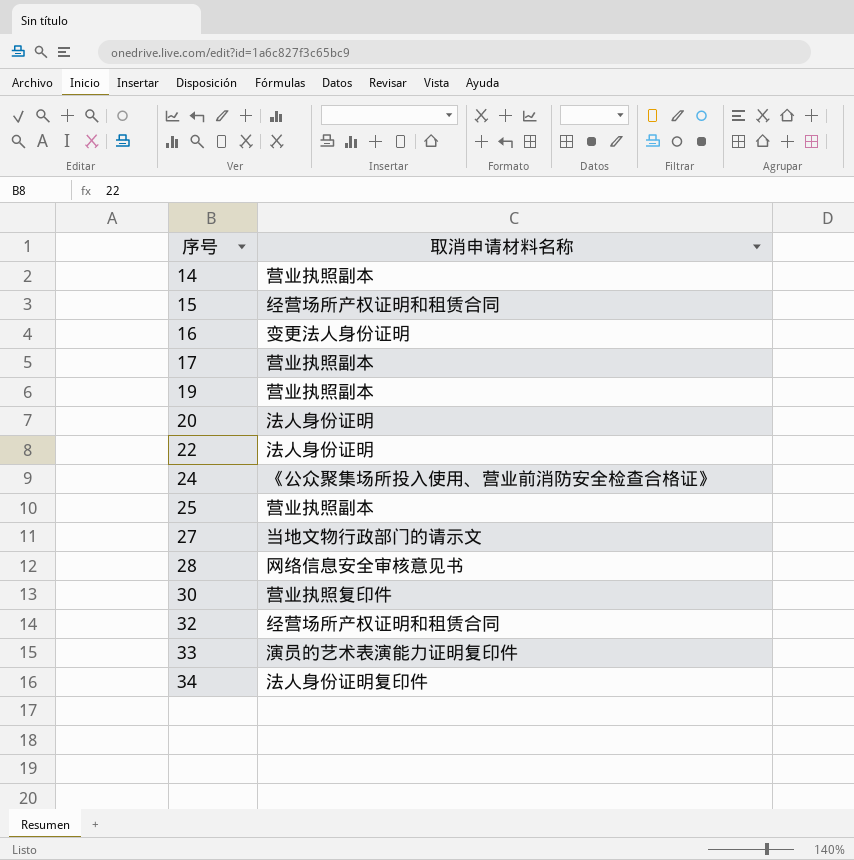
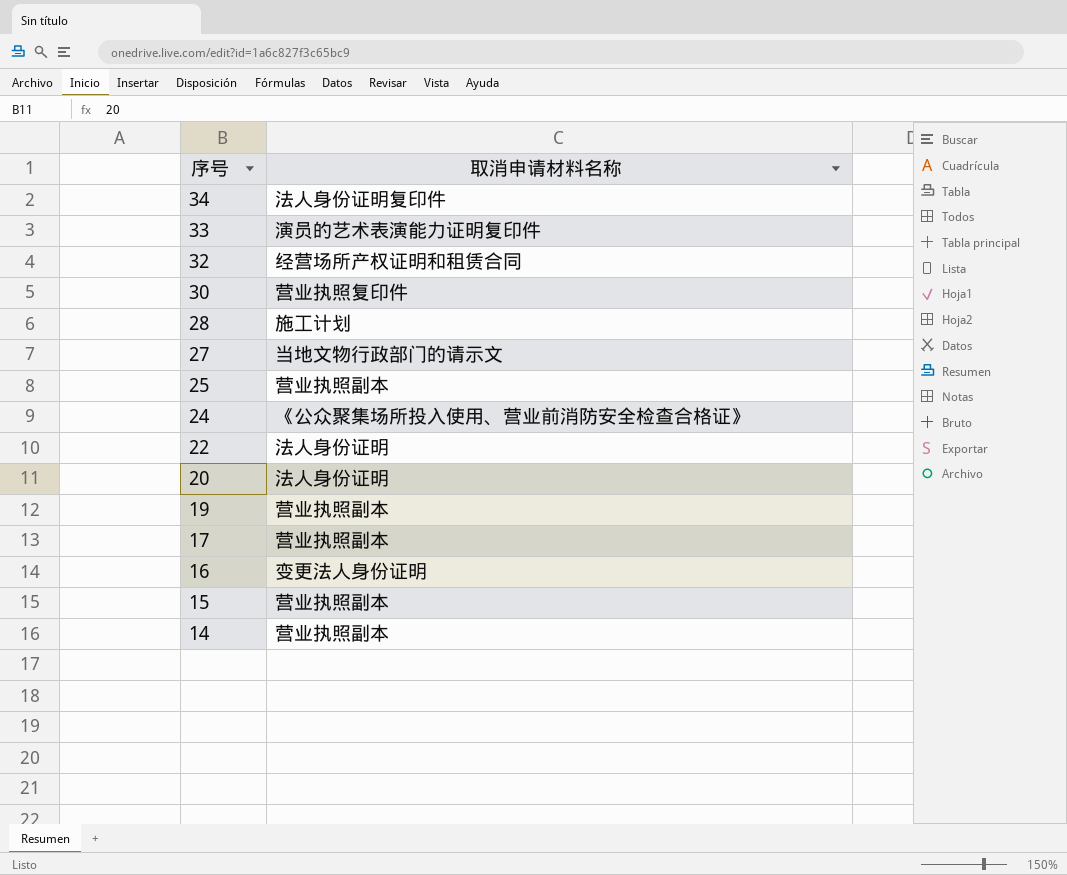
row order: 序号 ascending -> 序号 descending
28 | 取消申请材料名称: 网络信息安全审核意见书 -> 施工计划
15 | 取消申请材料名称: 经营场所产权证明和租赁合同 -> 营业执照副本

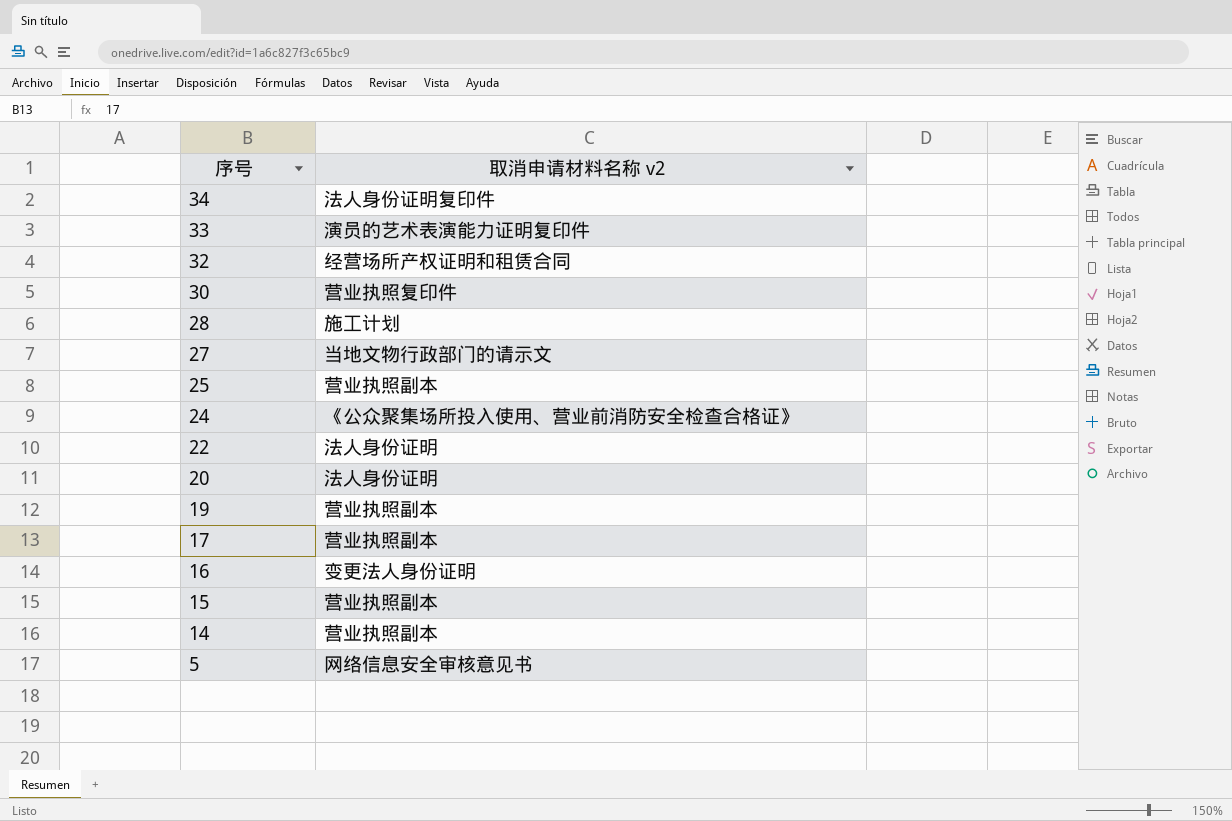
column name: 取消申请材料名称 -> 取消申请材料名称 v2
row 5: none -> 网络信息安全审核意见书

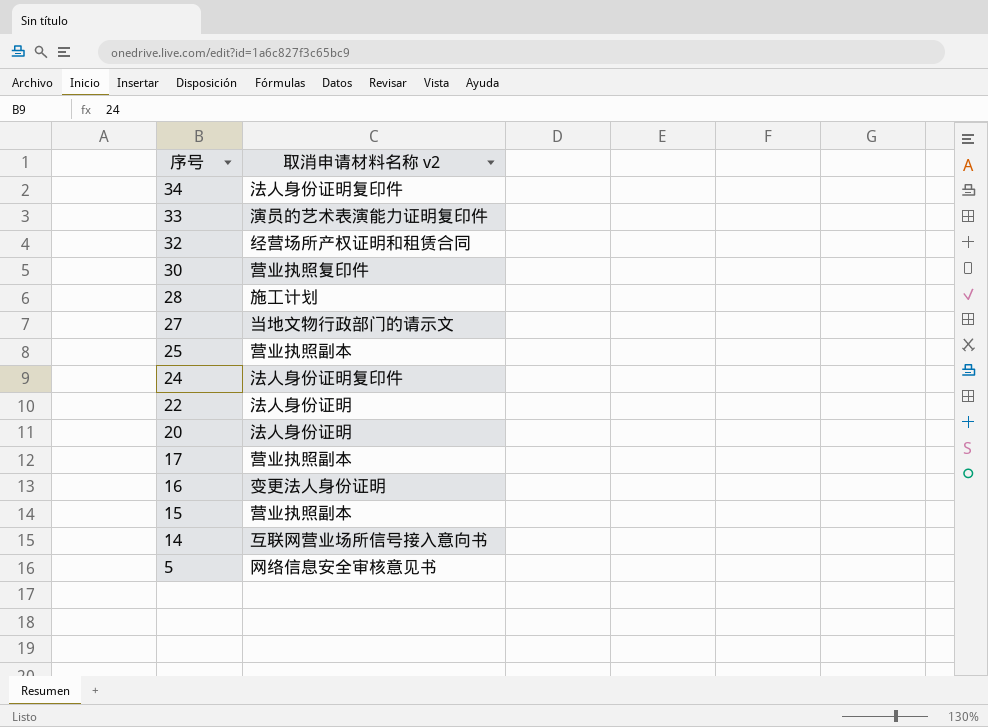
row 19: 营业执照副本 -> none
24 | 取消申请材料名称 v2: 《公众聚集场所投入使用、营业前消防安全检查合格证》 -> 法人身份证明复印件
14 | 取消申请材料名称 v2: 营业执照副本 -> 互联网营业场所信号接入意向书

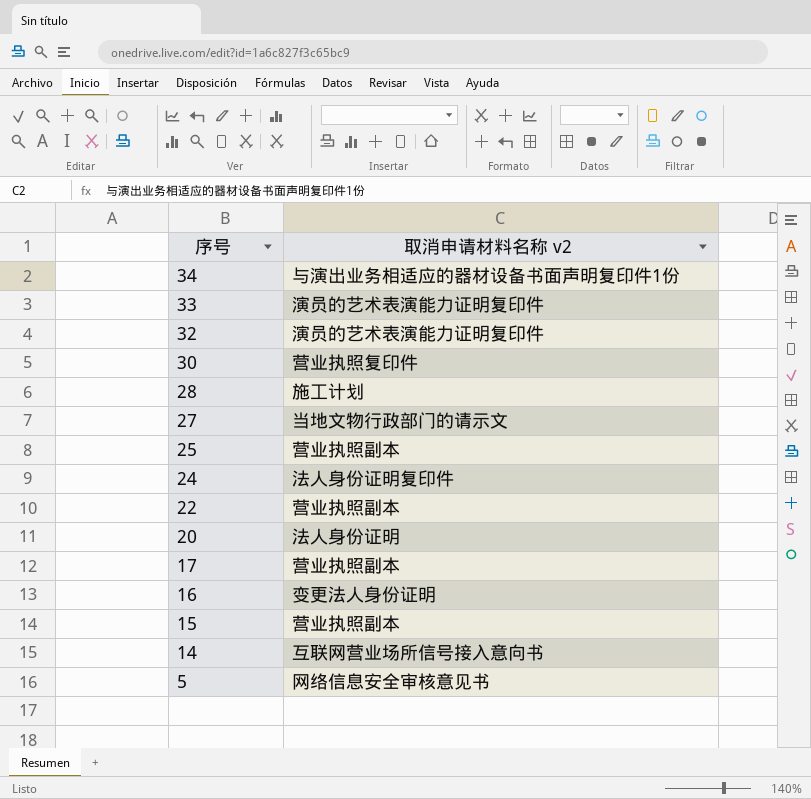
34 | 取消申请材料名称 v2: 法人身份证明复印件 -> 与演出业务相适应的器材设备书面声明复印件1份
32 | 取消申请材料名称 v2: 经营场所产权证明和租赁合同 -> 演员的艺术表演能力证明复印件
22 | 取消申请材料名称 v2: 法人身份证明 -> 营业执照副本

